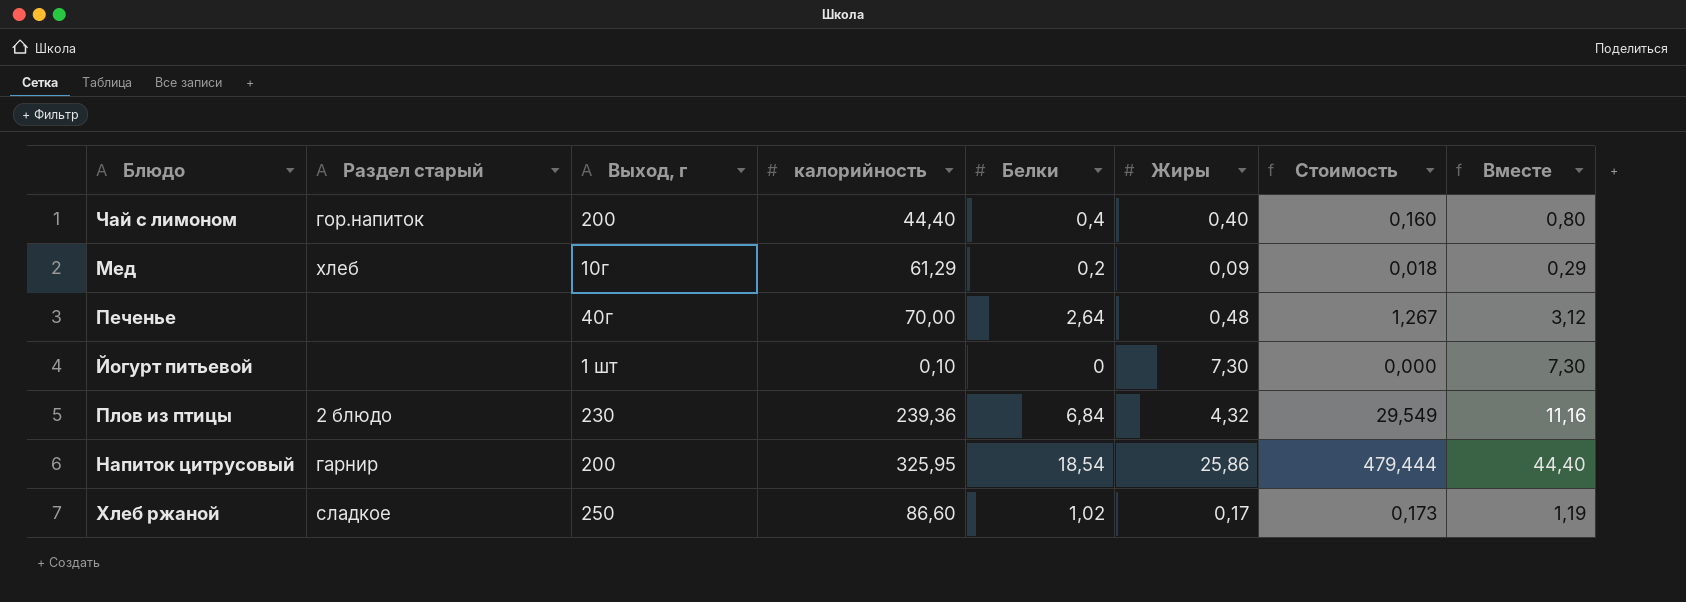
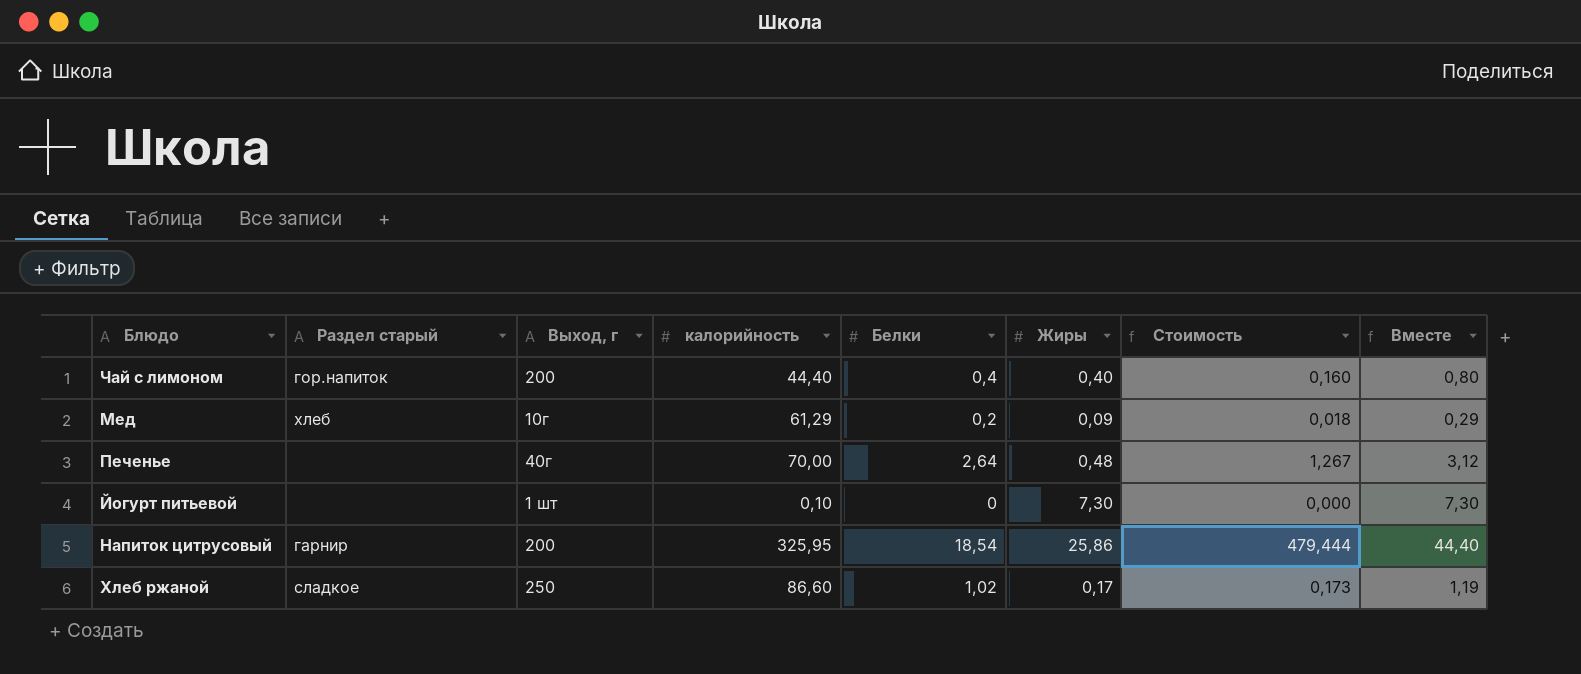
row Плов из птицы: 2 блюдо | 230 | 239,36 | 6,84 | 4,32 | 29,549 | 11,16 -> none

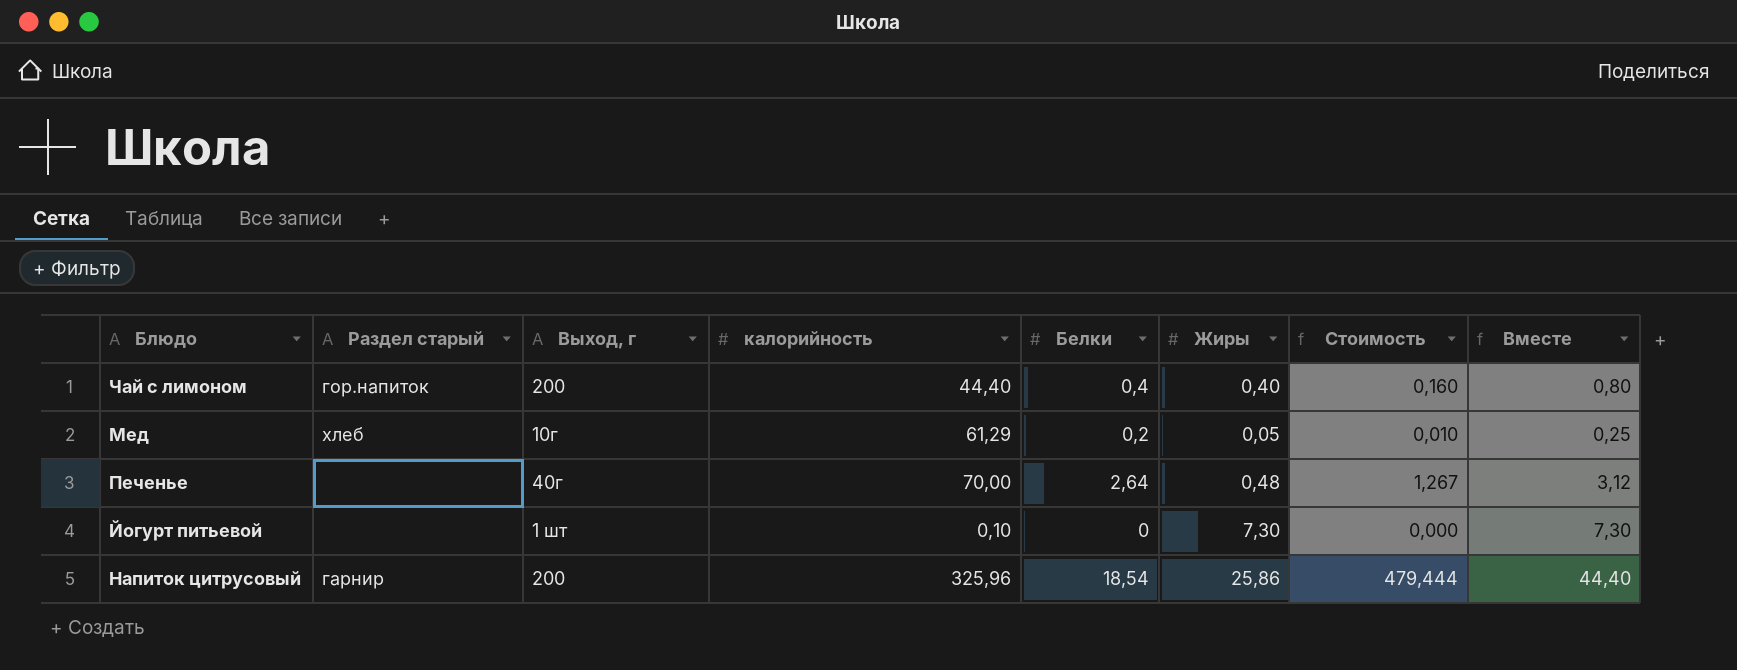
row Хлеб ржаной: сладкое | 250 | 86,60 | 1,02 | 0,17 | 0,173 | 1,19 -> none
Мед | Жиры: 0,09 -> 0,05
Мед | Стоимость: 0,018 -> 0,010
Мед | Вместе: 0,29 -> 0,25
Напиток цитрусовый | калорийность: 325,95 -> 325,96

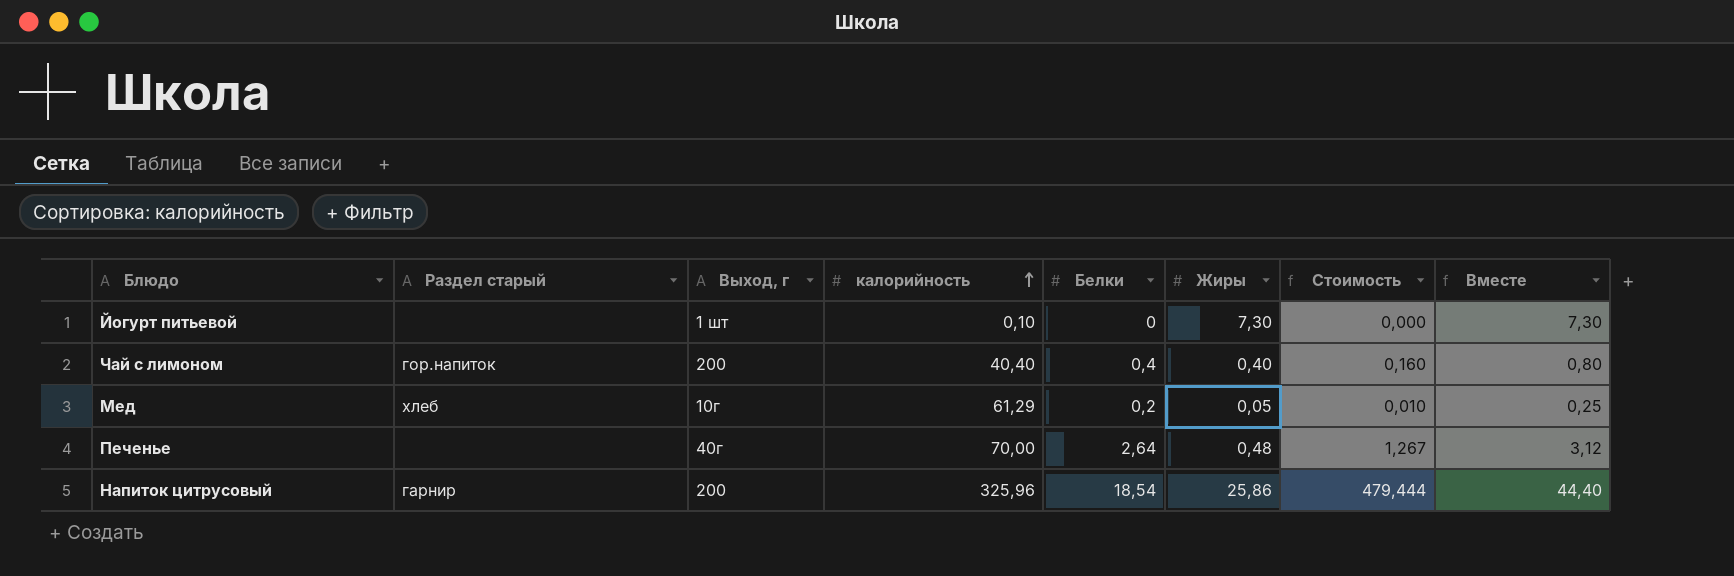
row order: none -> калорийность ascending
Чай с лимоном | калорийность: 44,40 -> 40,40

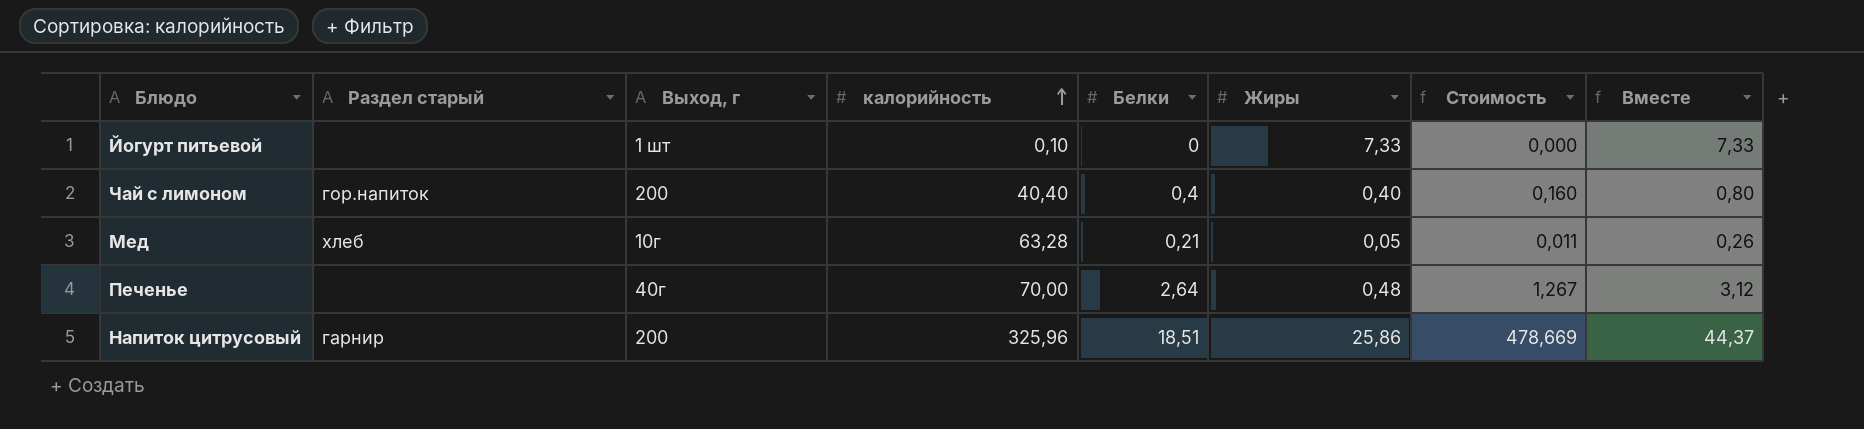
Йогурт питьевой | Жиры: 7,30 -> 7,33
Йогурт питьевой | Вместе: 7,30 -> 7,33
Мед | калорийность: 61,29 -> 63,28
Мед | Белки: 0,2 -> 0,21
Мед | Стоимость: 0,010 -> 0,011
Мед | Вместе: 0,25 -> 0,26
Напиток цитрусовый | Белки: 18,54 -> 18,51
Напиток цитрусовый | Стоимость: 479,444 -> 478,669
Напиток цитрусовый | Вместе: 44,40 -> 44,37

